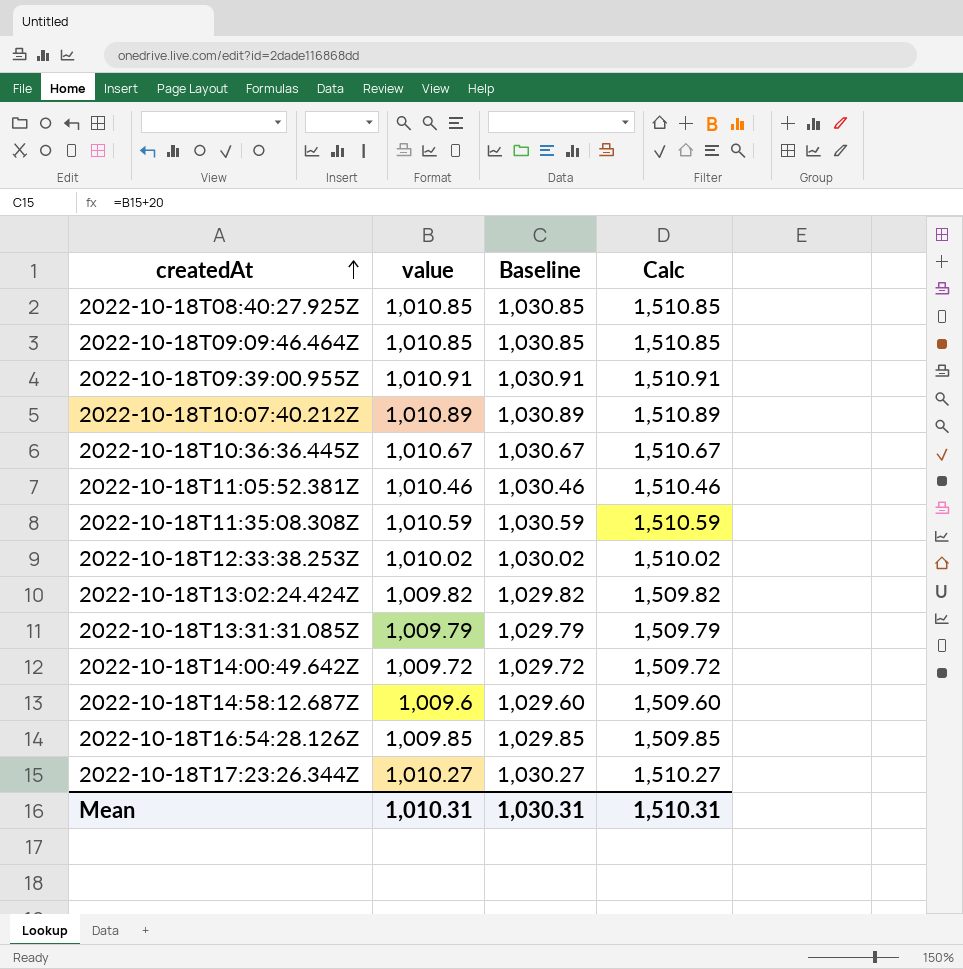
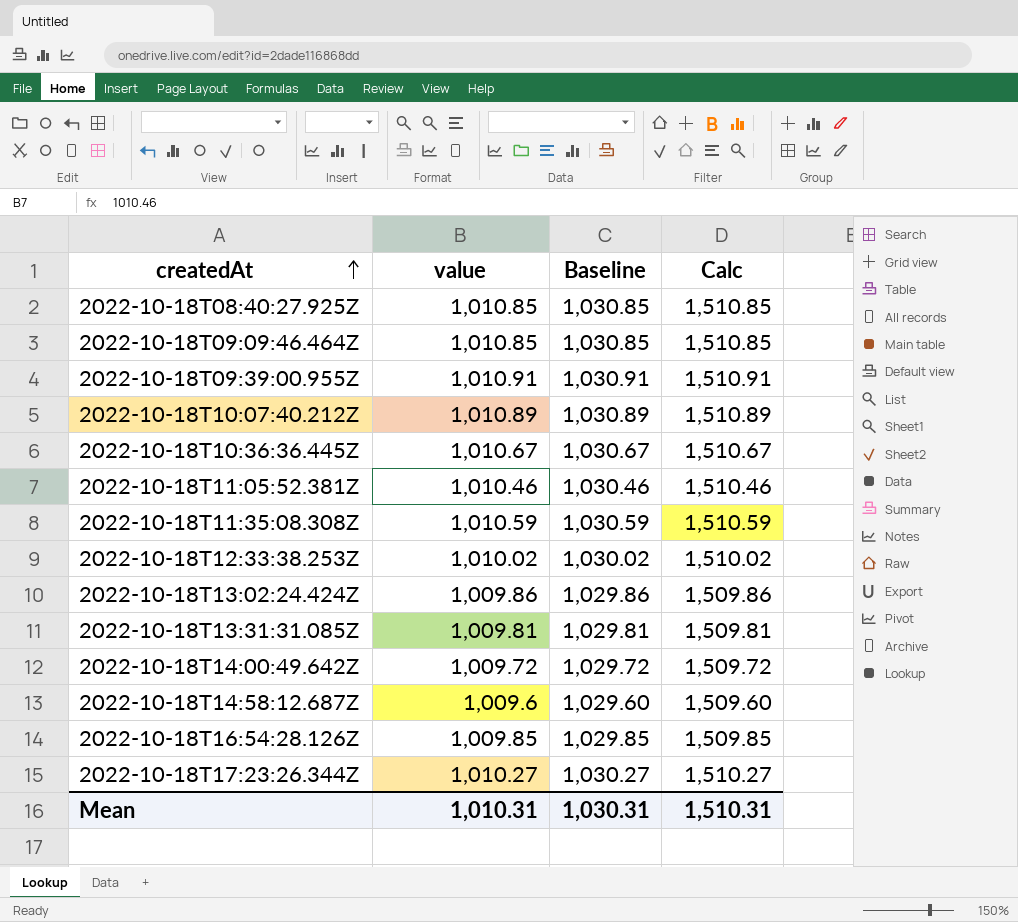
2022-10-18T13:02:24.424Z | value: 1,009.82 -> 1,009.86
2022-10-18T13:02:24.424Z | Baseline: 1,029.82 -> 1,029.86
2022-10-18T13:02:24.424Z | Calc: 1,509.82 -> 1,509.86
2022-10-18T13:31:31.085Z | value: 1,009.79 -> 1,009.81
2022-10-18T13:31:31.085Z | Baseline: 1,029.79 -> 1,029.81
2022-10-18T13:31:31.085Z | Calc: 1,509.79 -> 1,509.81

